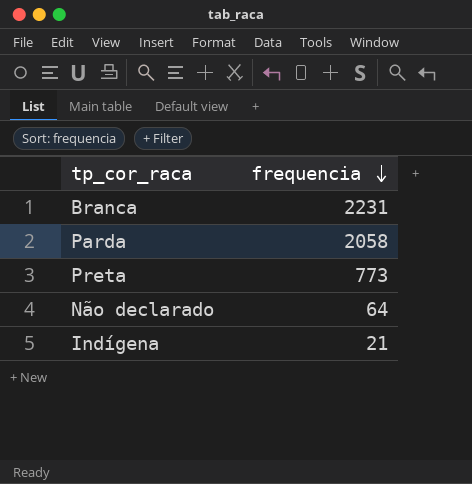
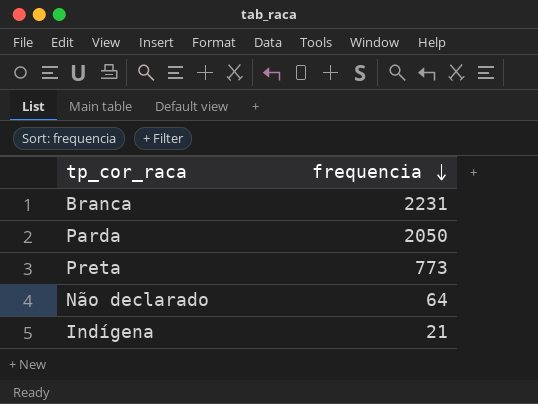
Parda | frequencia: 2058 -> 2050

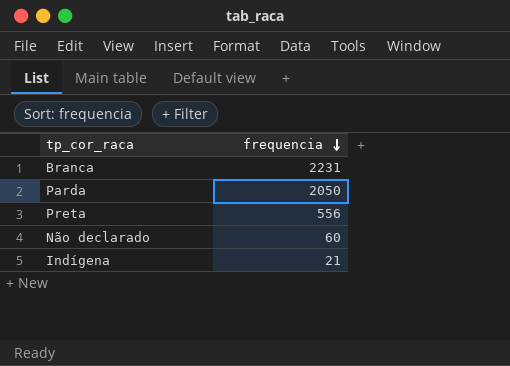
Preta | frequencia: 773 -> 556
Não declarado | frequencia: 64 -> 60

